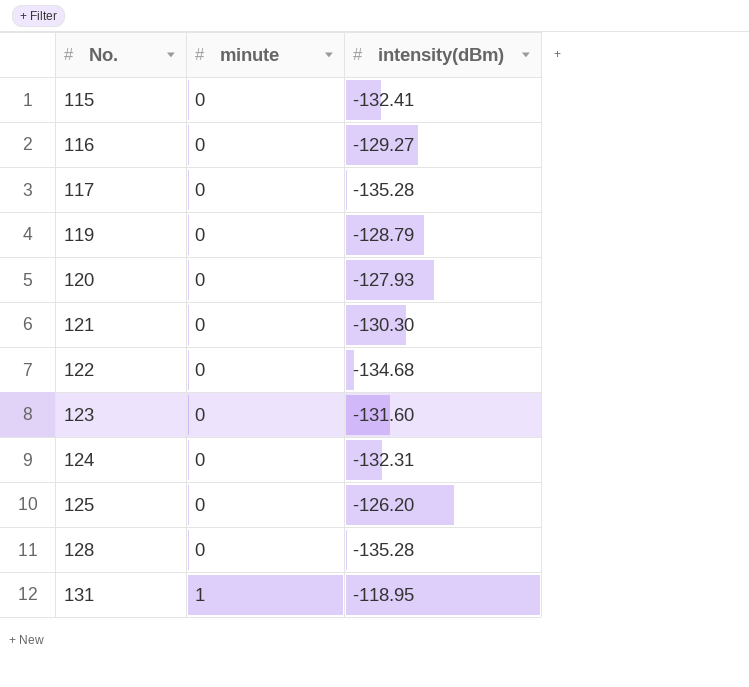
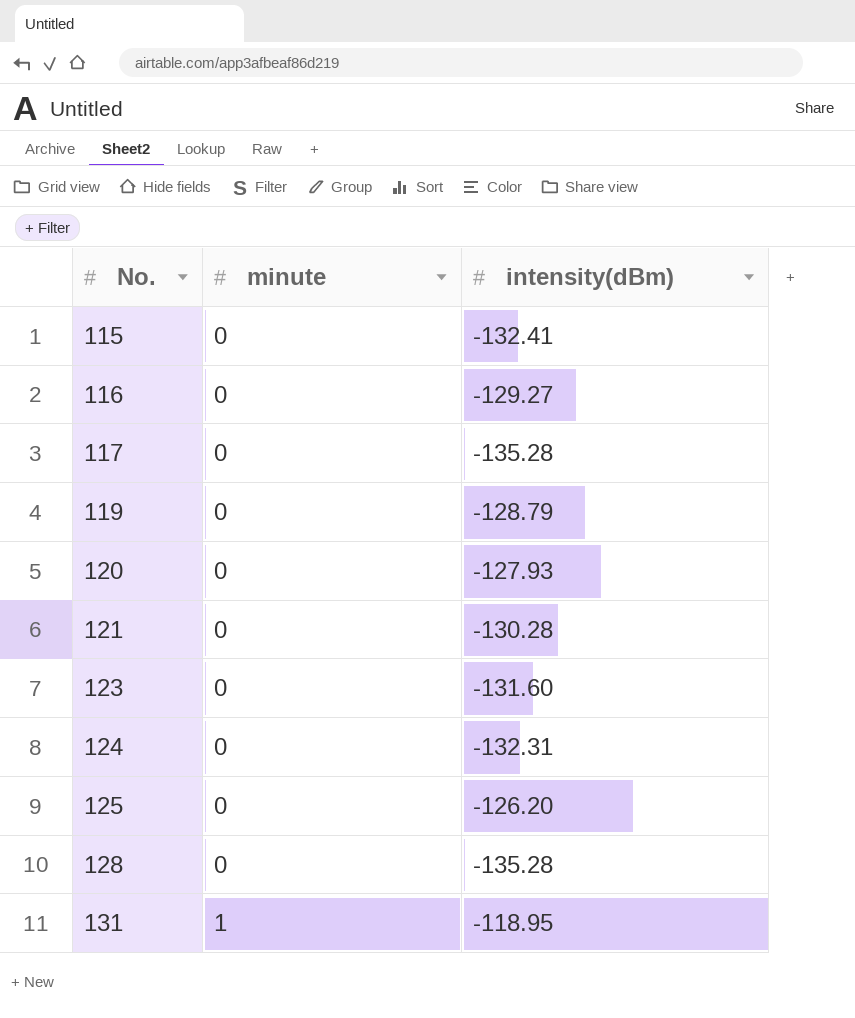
row 122: 0 | -134.68 -> none
121 | intensity(dBm): -130.30 -> -130.28

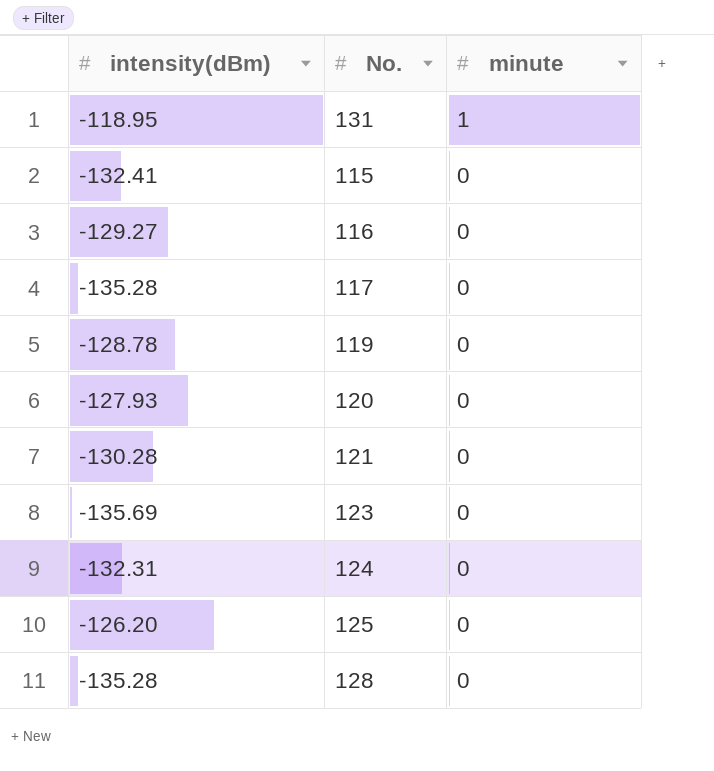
row order: No. ascending -> minute descending
column intensity(dBm) | position: 3 -> 1
119 | intensity(dBm): -128.79 -> -128.78
123 | intensity(dBm): -131.60 -> -135.69

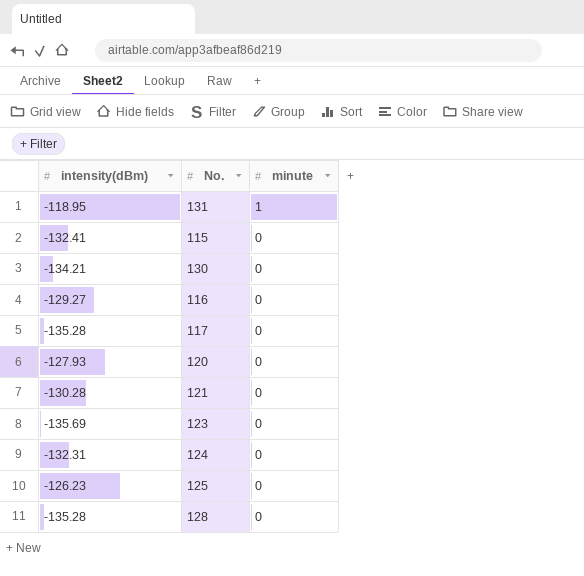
row 119: -128.78 | 0 -> none
row 130: none -> -134.21 | 0
125 | intensity(dBm): -126.20 -> -126.23

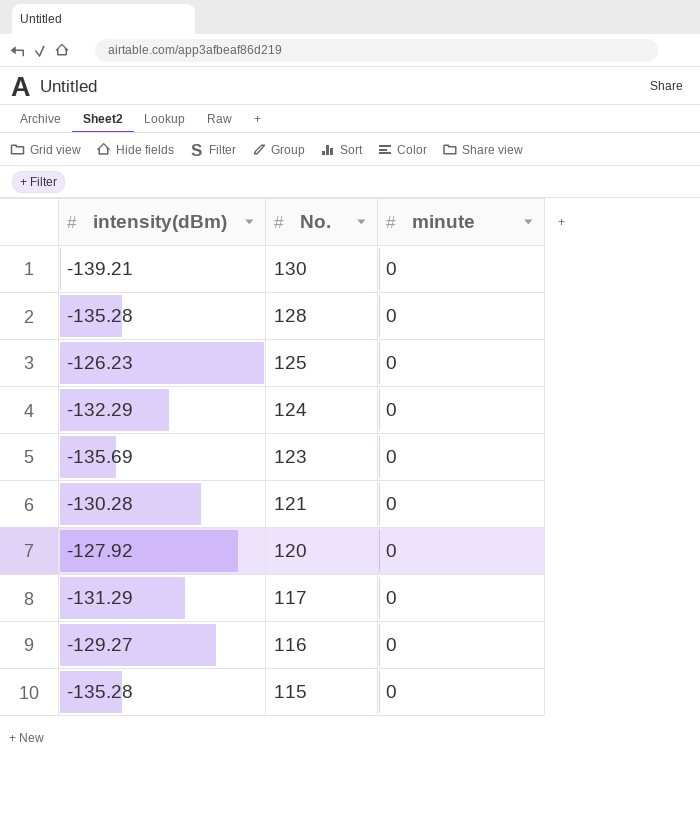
row order: minute descending -> No. descending
row 131: -118.95 | 1 -> none
130 | intensity(dBm): -134.21 -> -139.21
124 | intensity(dBm): -132.31 -> -132.29
120 | intensity(dBm): -127.93 -> -127.92
117 | intensity(dBm): -135.28 -> -131.29
115 | intensity(dBm): -132.41 -> -135.28

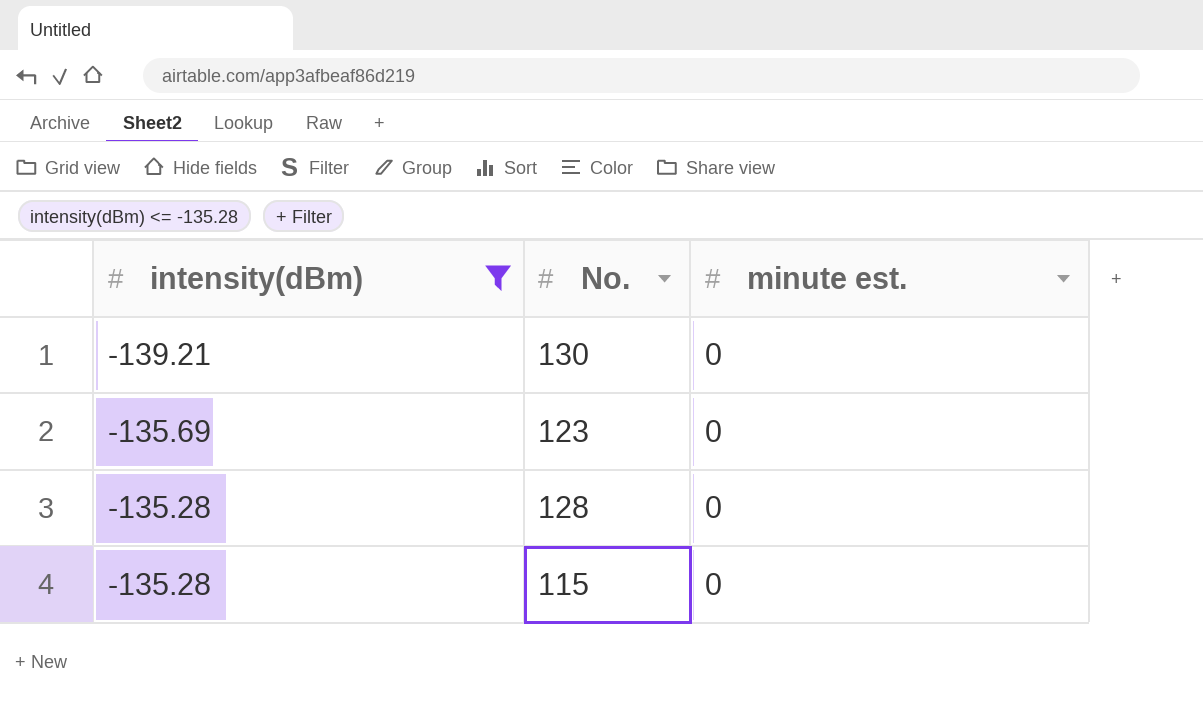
filter: none -> intensity(dBm) <= -135.28
row order: No. descending -> intensity(dBm) ascending
column name: minute -> minute est.

